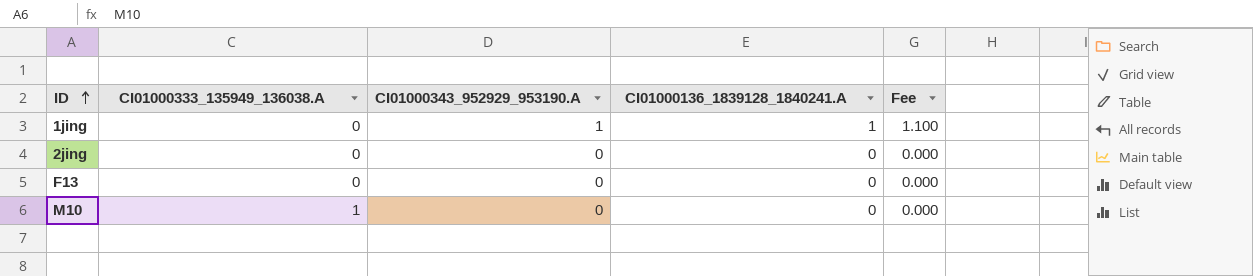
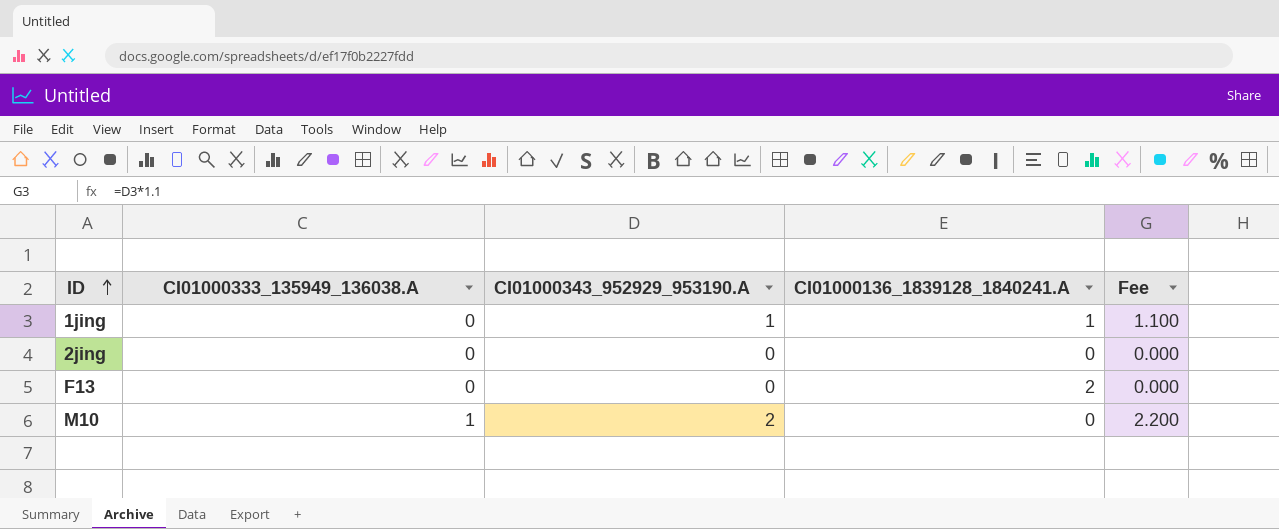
F13 | CI01000136_1839128_1840241.A: 0 -> 2
M10 | CI01000343_952929_953190.A: 0 -> 2
M10 | Fee: 0.000 -> 2.200

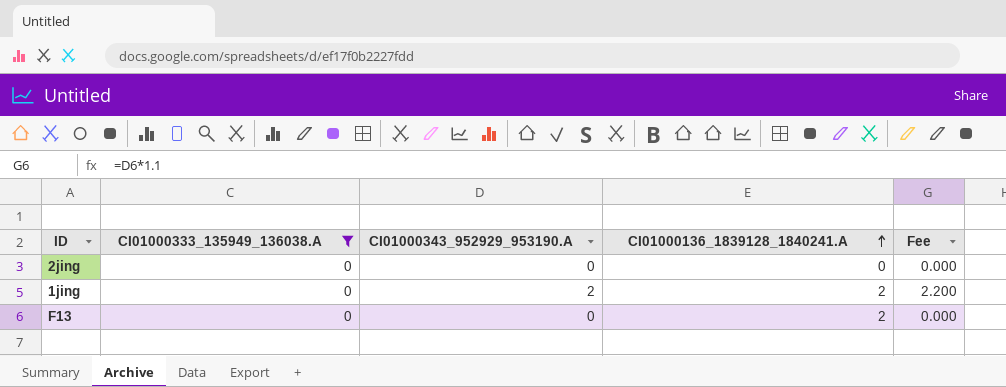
filter: none -> CI01000333_135949_136038.A = 0
row order: ID ascending -> CI01000136_1839128_1840241.A ascending
1jing | CI01000343_952929_953190.A: 1 -> 2
1jing | CI01000136_1839128_1840241.A: 1 -> 2
1jing | Fee: 1.100 -> 2.200

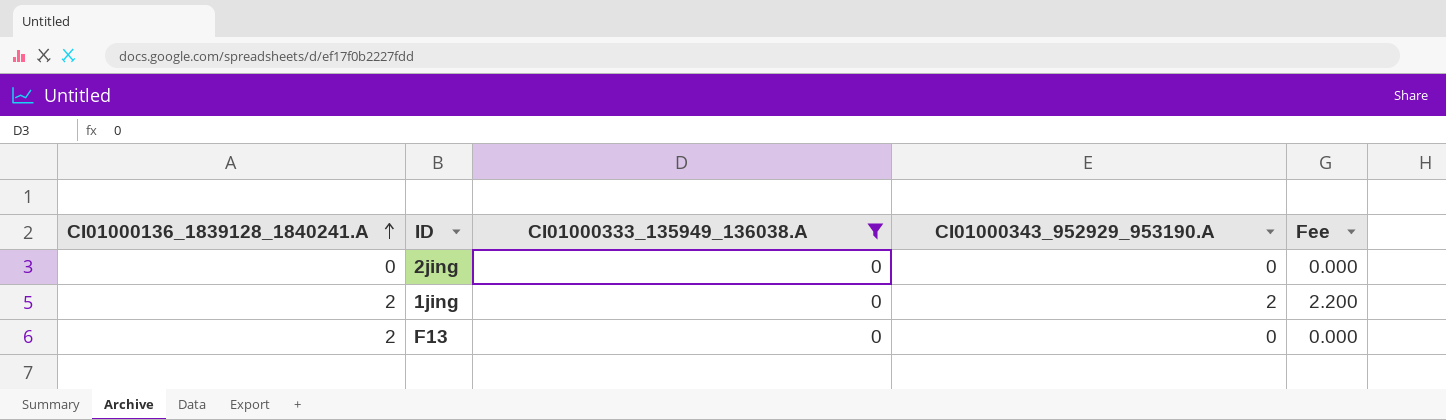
column CI01000136_1839128_1840241.A | position: 4 -> 1

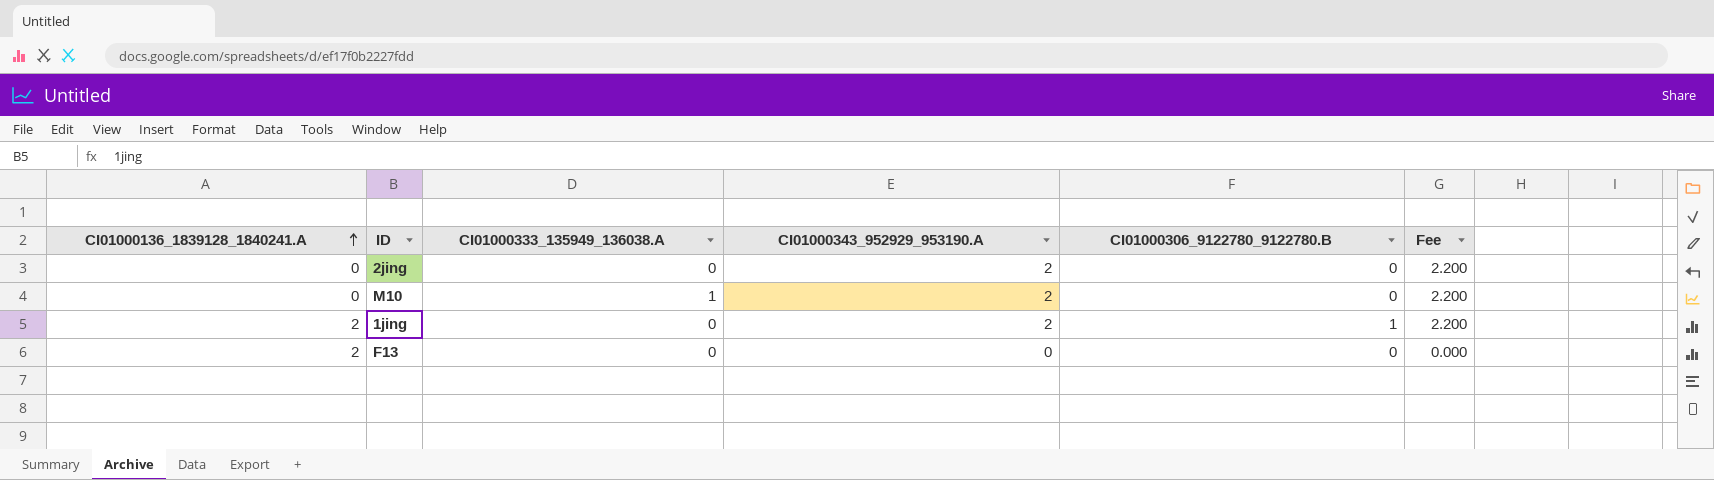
filter: CI01000333_135949_136038.A = 0 -> none
column CI01000306_9122780_9122780.B | position: none -> 5
2jing | CI01000343_952929_953190.A: 0 -> 2
2jing | Fee: 0.000 -> 2.200

